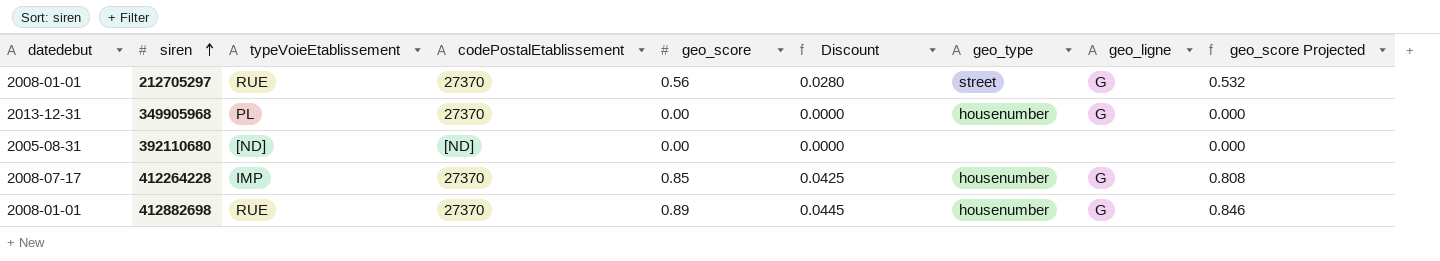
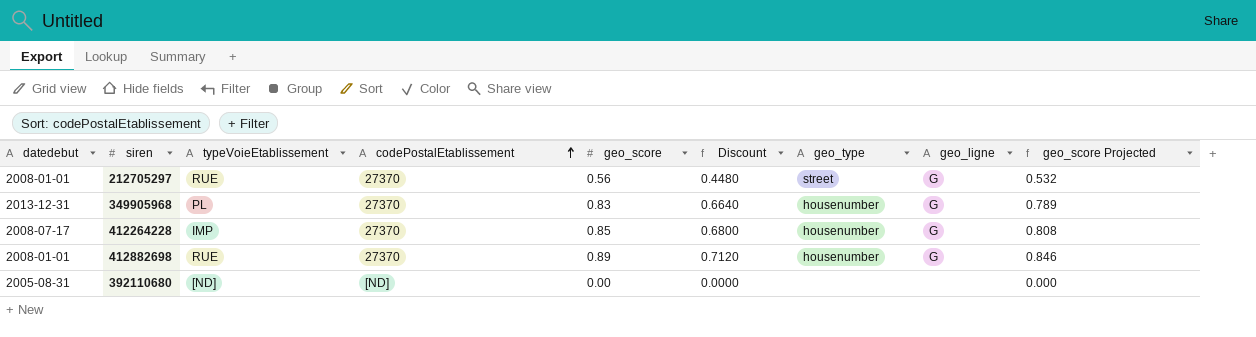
row order: siren ascending -> codePostalEtablissement ascending
column Discount | formula: [geo_score] * 0.05 -> [geo_score] * 0.8
349905968 | geo_score: 0.00 -> 0.83
349905968 | geo_score Projected: 0.000 -> 0.789

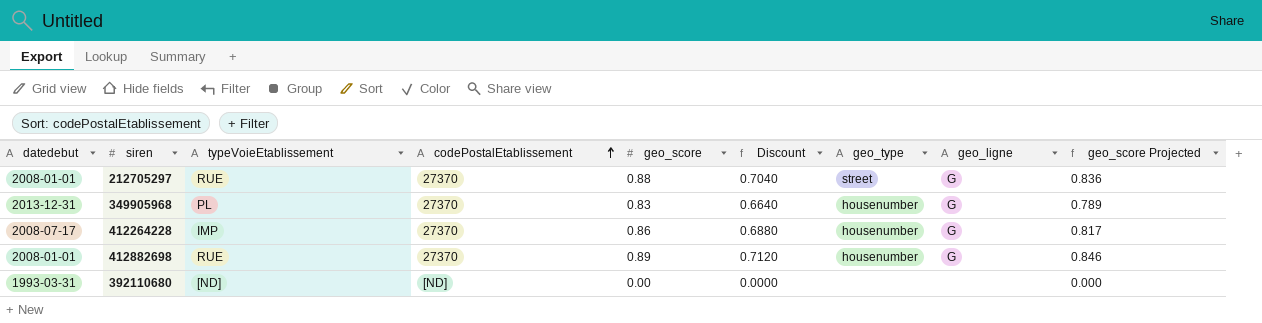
212705297 | geo_score: 0.56 -> 0.88
212705297 | Discount: 0.4480 -> 0.7040
212705297 | geo_score Projected: 0.532 -> 0.836
412264228 | geo_score: 0.85 -> 0.86
412264228 | Discount: 0.6800 -> 0.6880
412264228 | geo_score Projected: 0.808 -> 0.817
392110680 | datedebut: 2005-08-31 -> 1993-03-31

